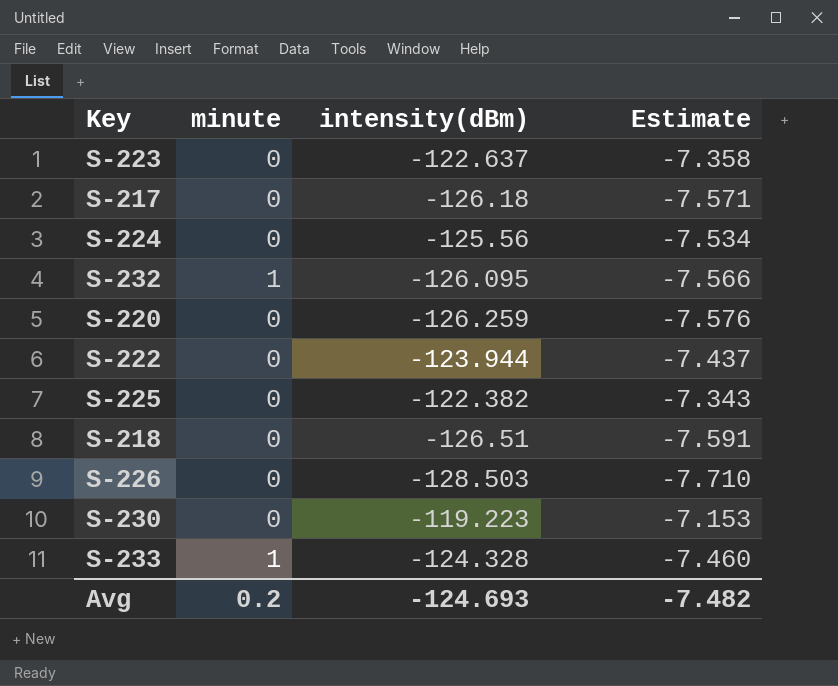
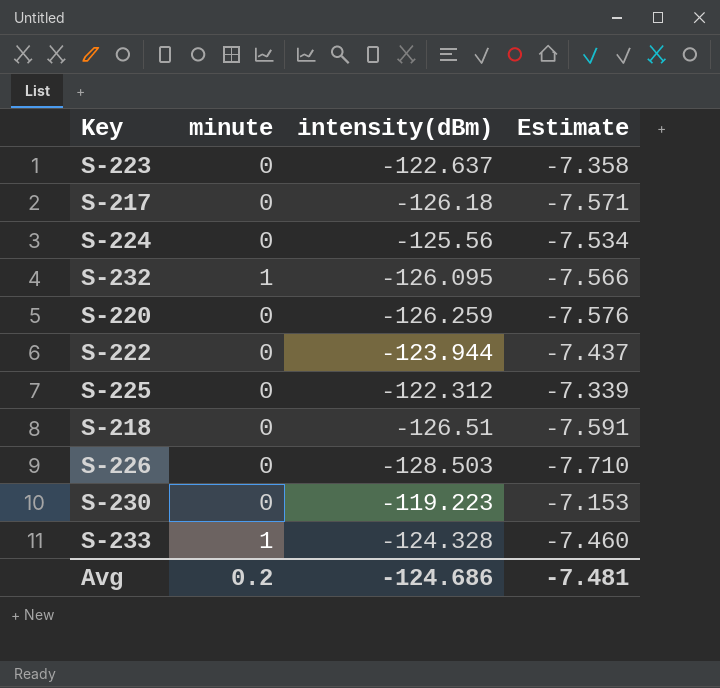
S-225 | intensity(dBm): -122.382 -> -122.312
S-225 | Estimate: -7.343 -> -7.339
Avg | intensity(dBm): -124.693 -> -124.686
Avg | Estimate: -7.482 -> -7.481

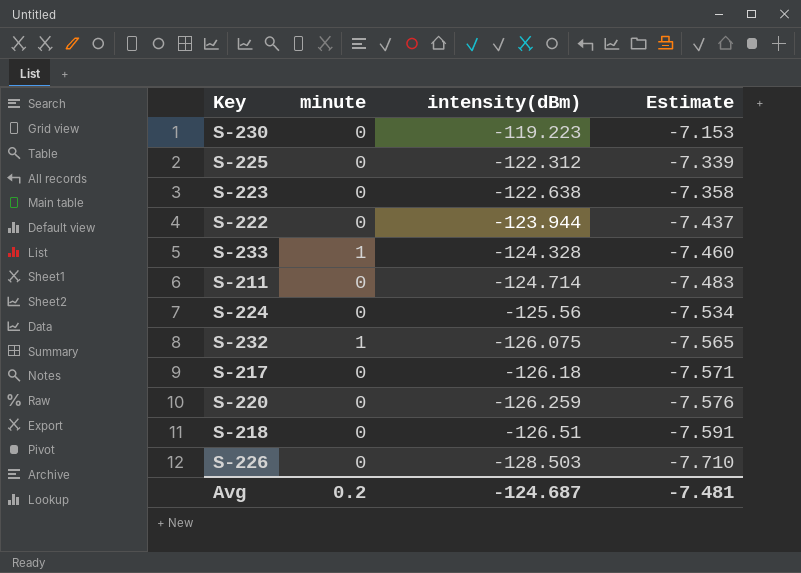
row order: none -> intensity(dBm) descending
S-223 | intensity(dBm): -122.637 -> -122.638
row S-211: none -> 0 | -124.714 | -7.483
S-232 | intensity(dBm): -126.095 -> -126.075
S-232 | Estimate: -7.566 -> -7.565
Avg | intensity(dBm): -124.686 -> -124.687

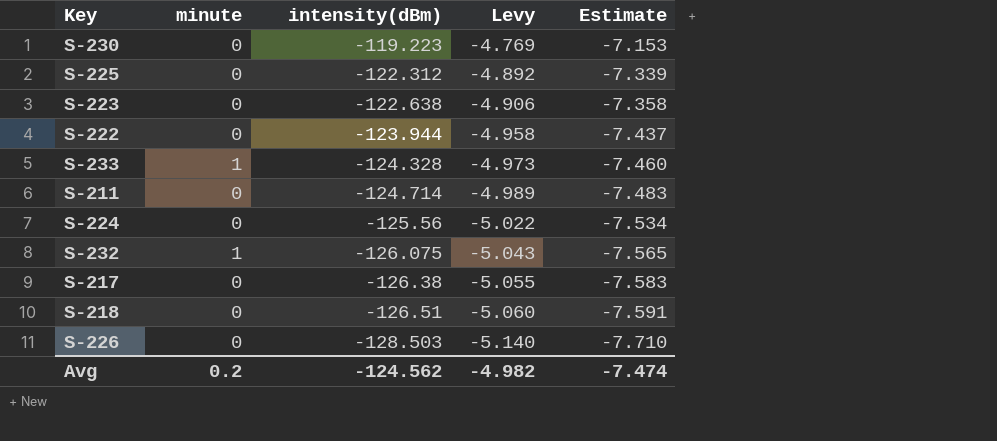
column Levy | formula: none -> [intensity(dBm)] * 0.04
row S-220: 0 | -126.259 | -7.576 -> none
S-217 | intensity(dBm): -126.18 -> -126.38
S-217 | Estimate: -7.571 -> -7.583
Avg | intensity(dBm): -124.687 -> -124.562
Avg | Estimate: -7.481 -> -7.474

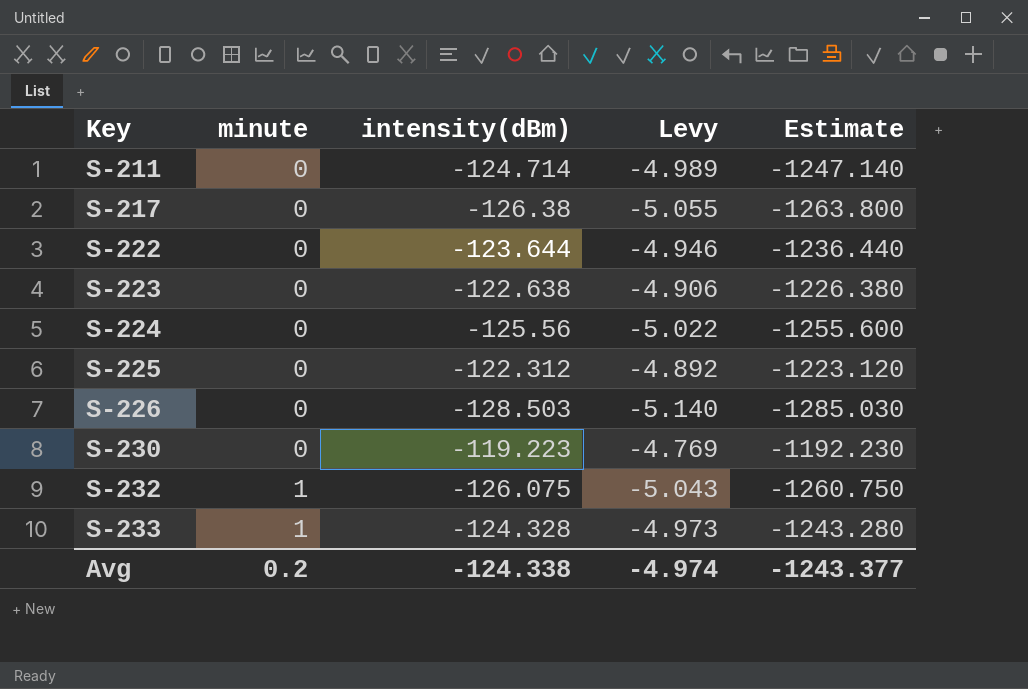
row order: intensity(dBm) descending -> Key ascending
column Estimate | formula: [intensity(dBm)] * 0.06 -> [intensity(dBm)] * 10
row S-218: 0 | -126.51 | -5.060 | -7.591 -> none
S-222 | intensity(dBm): -123.944 -> -123.644
S-222 | Levy: -4.958 -> -4.946
Avg | intensity(dBm): -124.562 -> -124.338
Avg | Levy: -4.982 -> -4.974
Avg | Estimate: -7.474 -> -1243.377

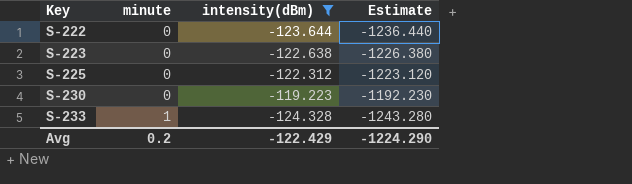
filter: none -> intensity(dBm) >= -124.328
column Levy | formula: [intensity(dBm)] * 0.04 -> none
Avg | intensity(dBm): -124.338 -> -122.429
Avg | Estimate: -1243.377 -> -1224.290

